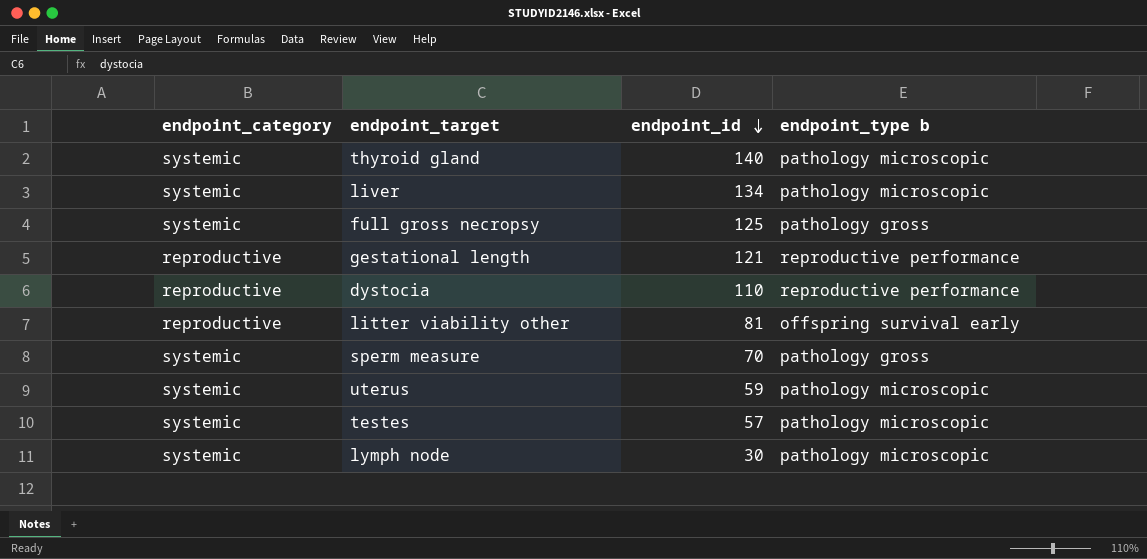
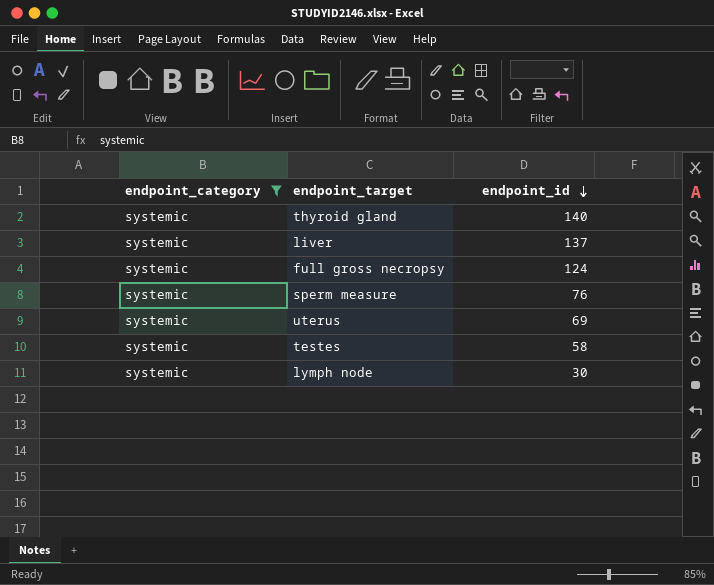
filter: none -> endpoint_category = systemic
column endpoint_type b | position: 4 -> none
liver | endpoint_id: 134 -> 137
full gross necropsy | endpoint_id: 125 -> 124
sperm measure | endpoint_id: 70 -> 76
uterus | endpoint_id: 59 -> 69
testes | endpoint_id: 57 -> 58

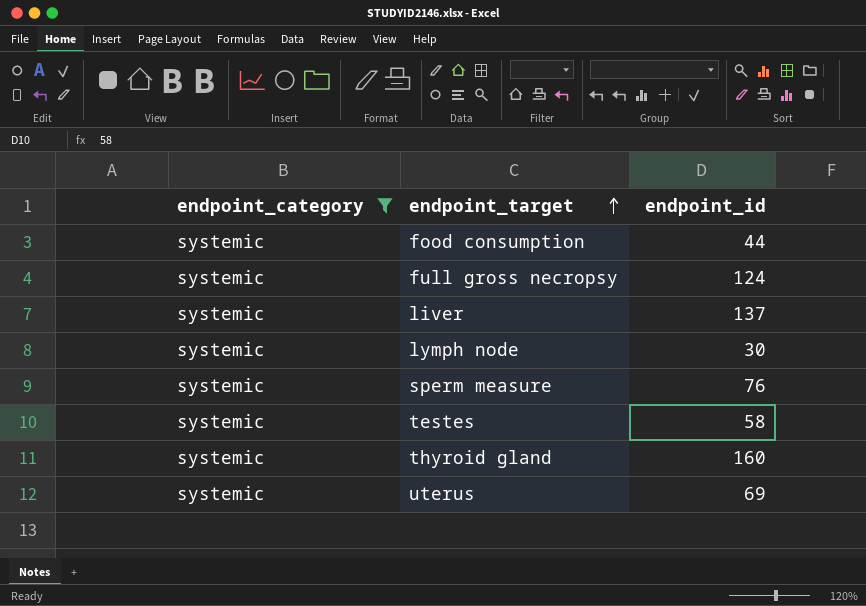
row order: endpoint_id descending -> endpoint_target ascending
row food consumption: none -> systemic | 44
thyroid gland | endpoint_id: 140 -> 160

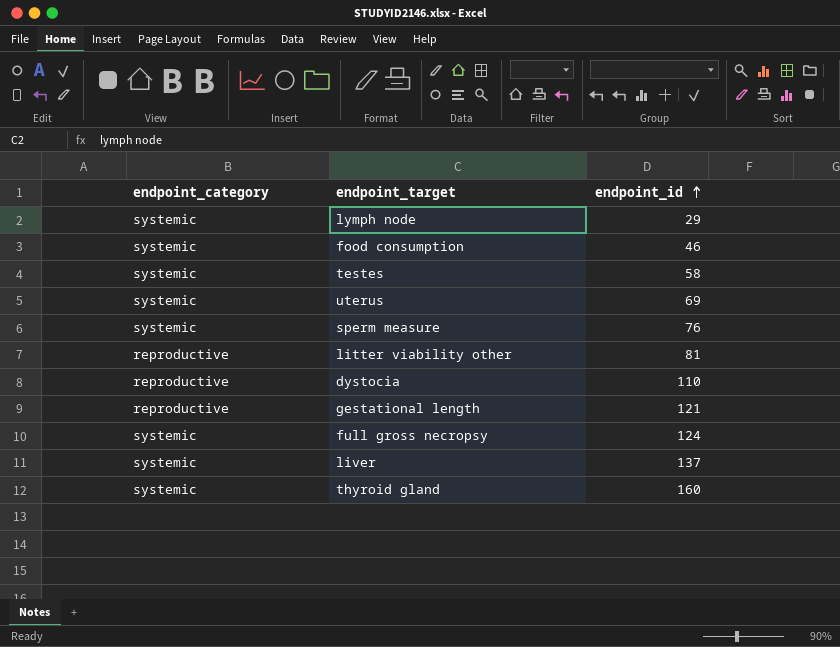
filter: endpoint_category = systemic -> none
row order: endpoint_target ascending -> endpoint_id ascending
lymph node | endpoint_id: 30 -> 29
food consumption | endpoint_id: 44 -> 46

